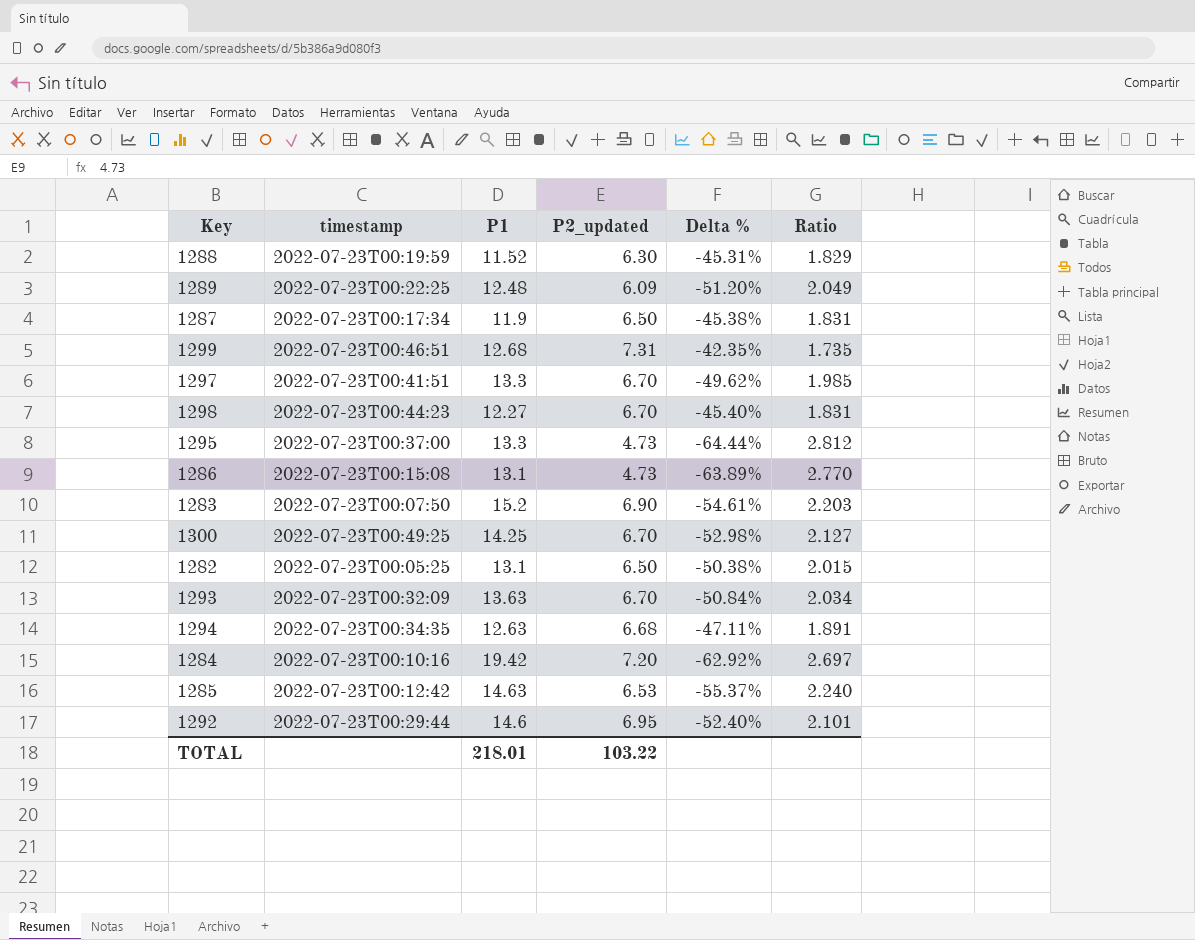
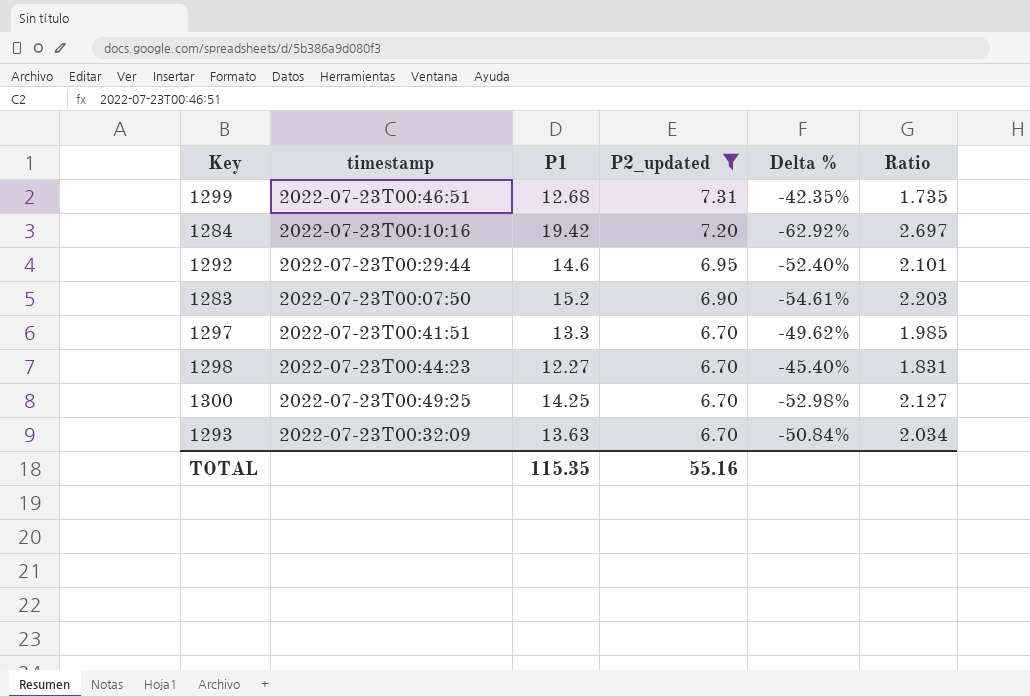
filter: none -> P2_updated >= 6.70
row order: none -> P2_updated descending
TOTAL | P1: 218.01 -> 115.35
TOTAL | P2_updated: 103.22 -> 55.16

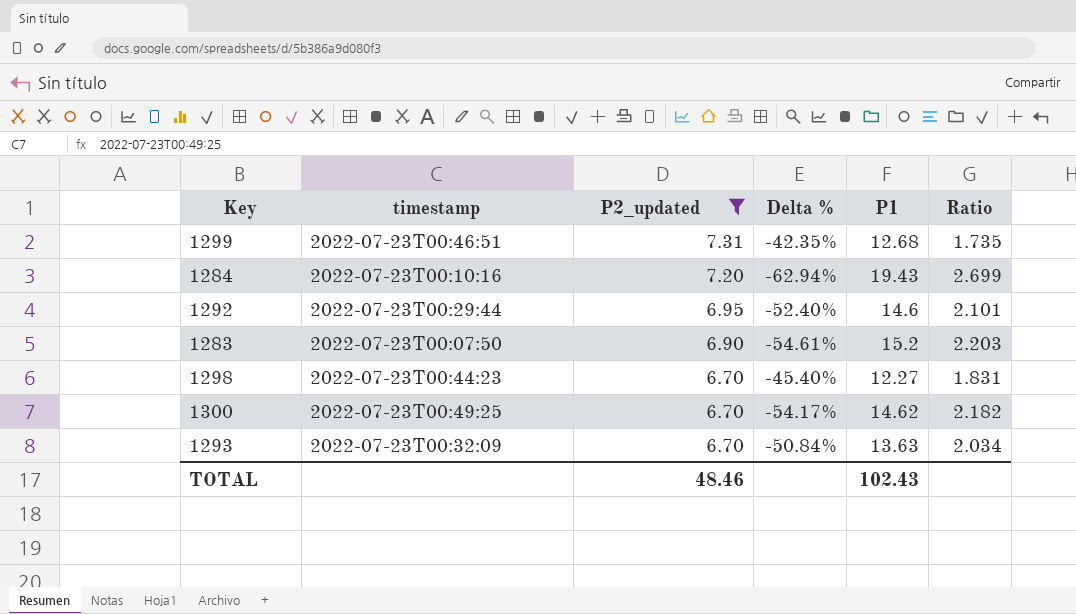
column P1 | position: 3 -> 5
row 1297: 2022-07-23T00:41:51 | 13.3 | 6.70 | -49.62% | 1.985 -> none
1284 | Delta %: -62.92% -> -62.94%
1284 | P1: 19.42 -> 19.43
1284 | Ratio: 2.697 -> 2.699
1300 | Delta %: -52.98% -> -54.17%
1300 | P1: 14.25 -> 14.62
1300 | Ratio: 2.127 -> 2.182
TOTAL | P2_updated: 55.16 -> 48.46
TOTAL | P1: 115.35 -> 102.43

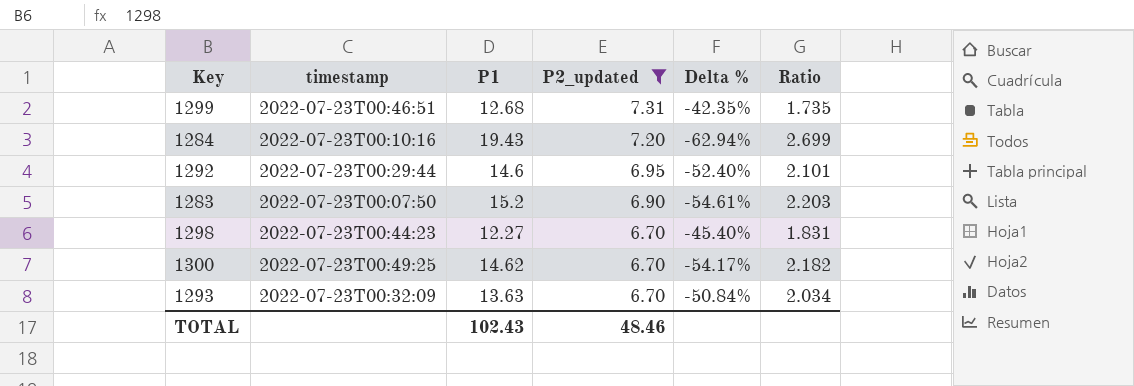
column P1 | position: 5 -> 3

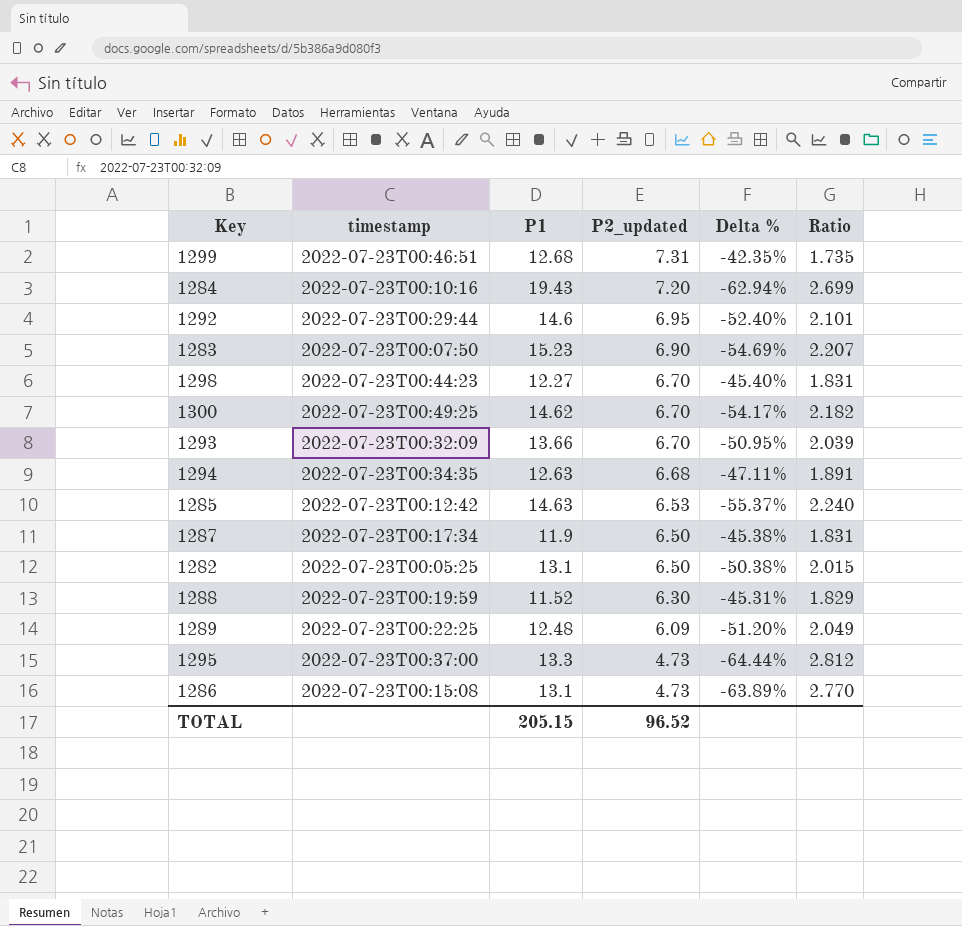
filter: P2_updated >= 6.70 -> none
1283 | P1: 15.2 -> 15.23
1283 | Delta %: -54.61% -> -54.69%
1283 | Ratio: 2.203 -> 2.207
1293 | P1: 13.63 -> 13.66
1293 | Delta %: -50.84% -> -50.95%
1293 | Ratio: 2.034 -> 2.039
TOTAL | P1: 102.43 -> 205.15
TOTAL | P2_updated: 48.46 -> 96.52

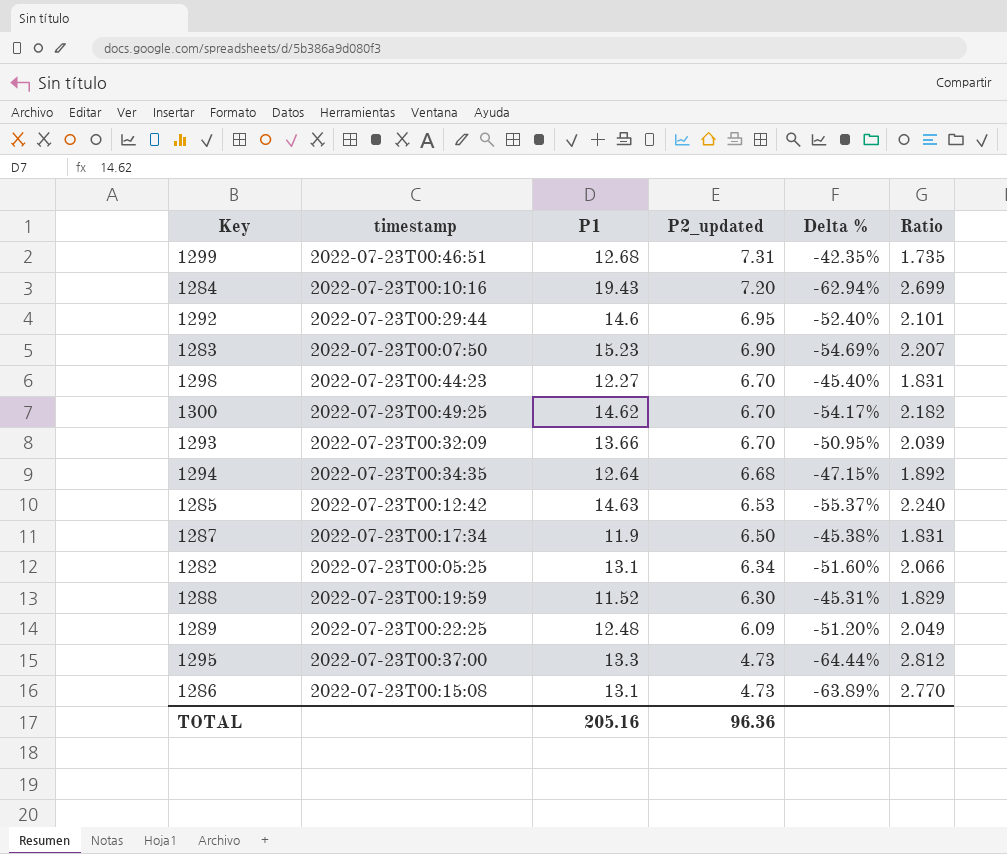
1294 | P1: 12.63 -> 12.64
1294 | Delta %: -47.11% -> -47.15%
1294 | Ratio: 1.891 -> 1.892
1282 | P2_updated: 6.50 -> 6.34
1282 | Delta %: -50.38% -> -51.60%
1282 | Ratio: 2.015 -> 2.066
TOTAL | P1: 205.15 -> 205.16
TOTAL | P2_updated: 96.52 -> 96.36

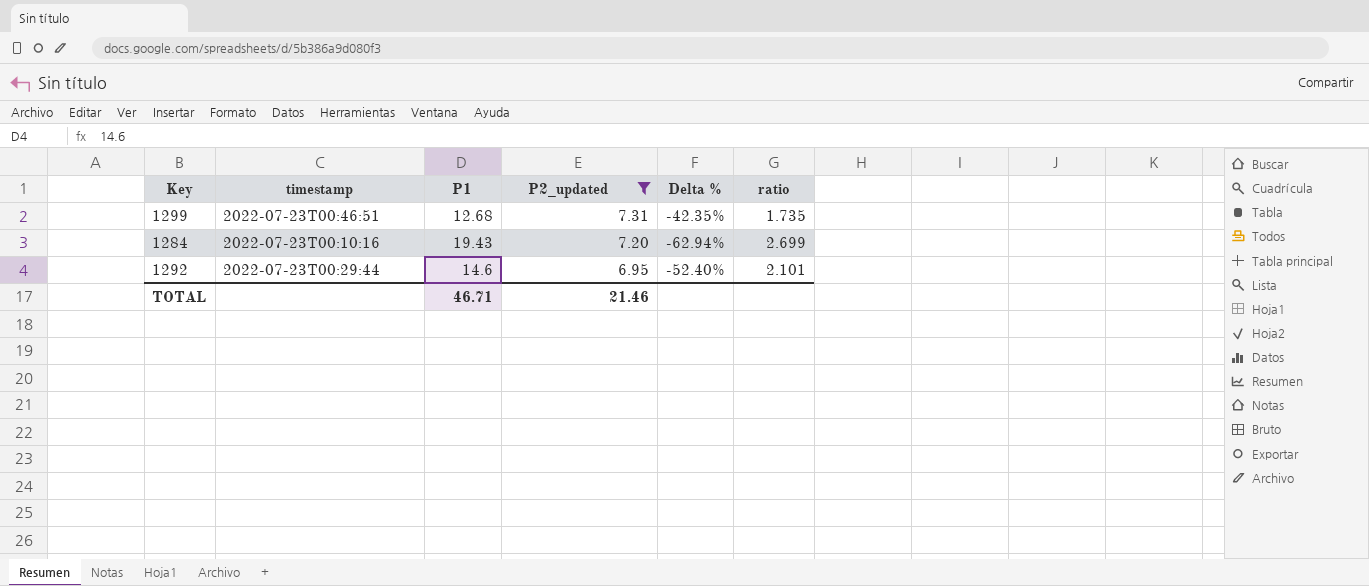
filter: none -> P2_updated >= 6.95
column name: Ratio -> ratio
TOTAL | P1: 205.16 -> 46.71
TOTAL | P2_updated: 96.36 -> 21.46

